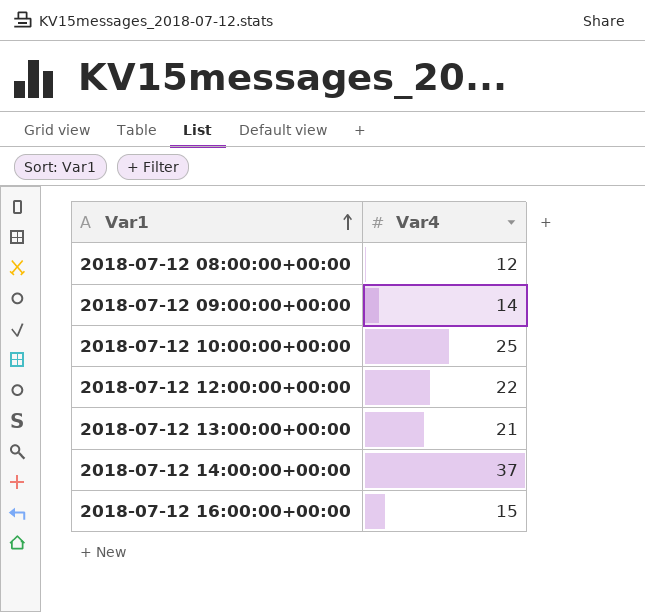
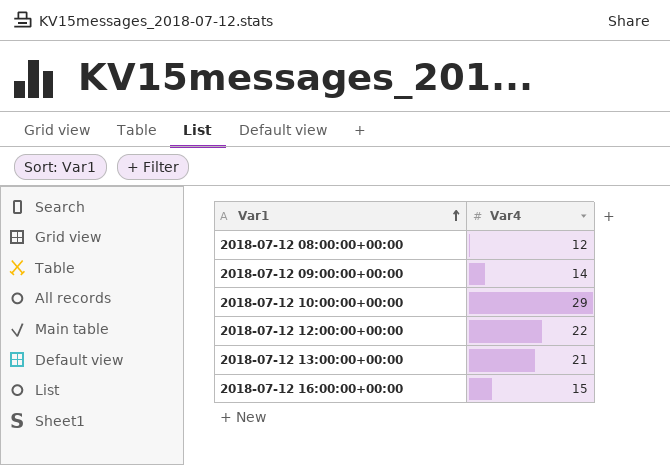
row 2018-07-12 14:00:00+00:00: 37 -> none
2018-07-12 10:00:00+00:00 | Var4: 25 -> 29

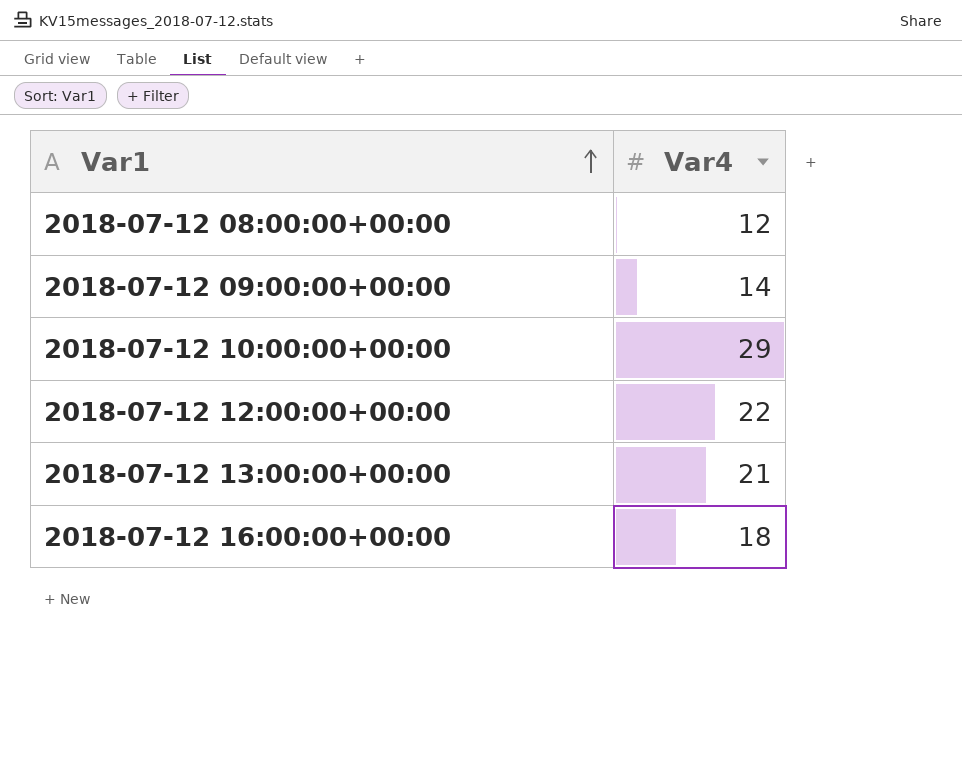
2018-07-12 16:00:00+00:00 | Var4: 15 -> 18

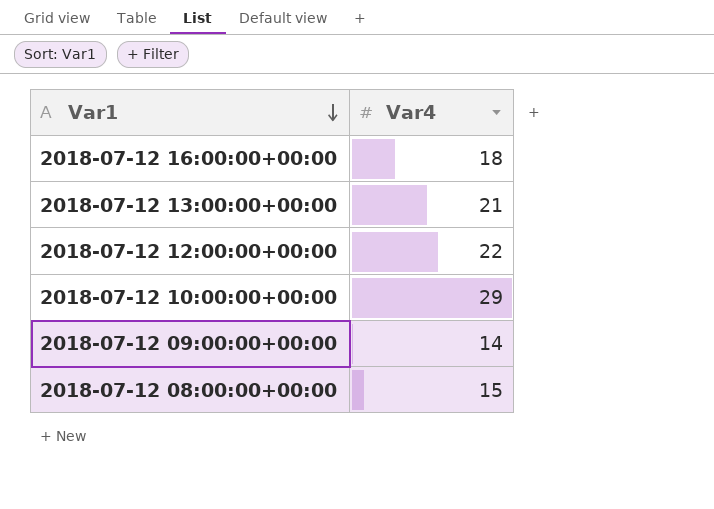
row order: Var1 ascending -> Var1 descending
2018-07-12 08:00:00+00:00 | Var4: 12 -> 15

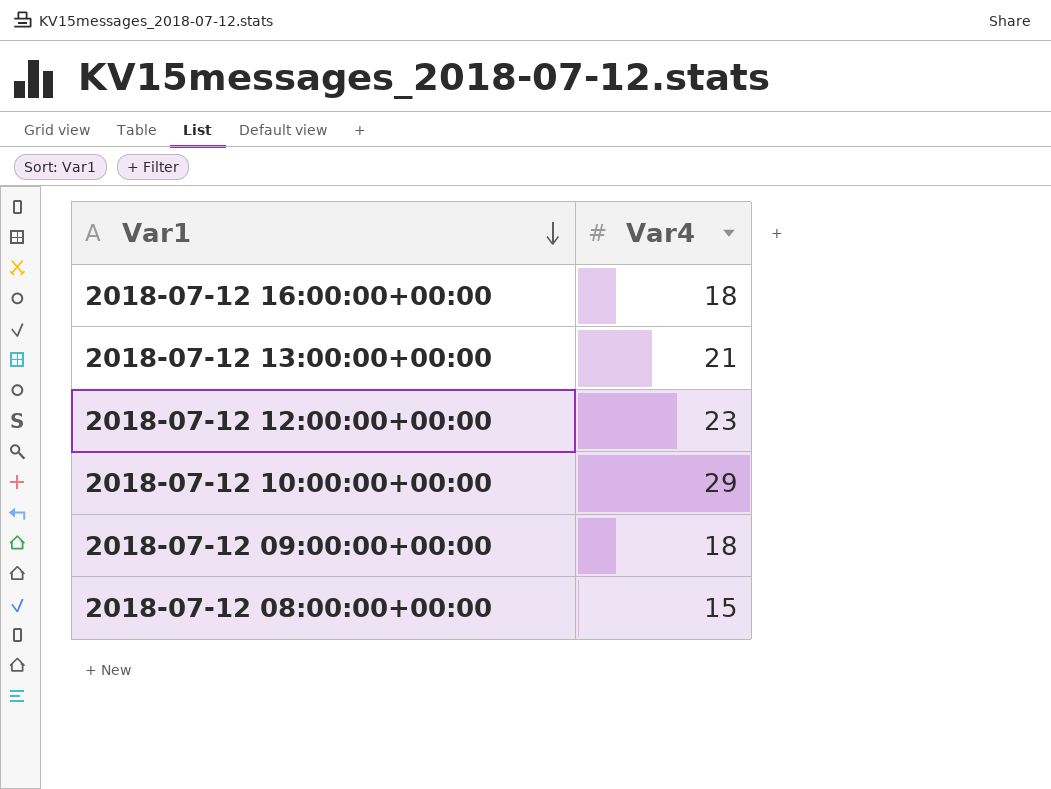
2018-07-12 12:00:00+00:00 | Var4: 22 -> 23
2018-07-12 09:00:00+00:00 | Var4: 14 -> 18

